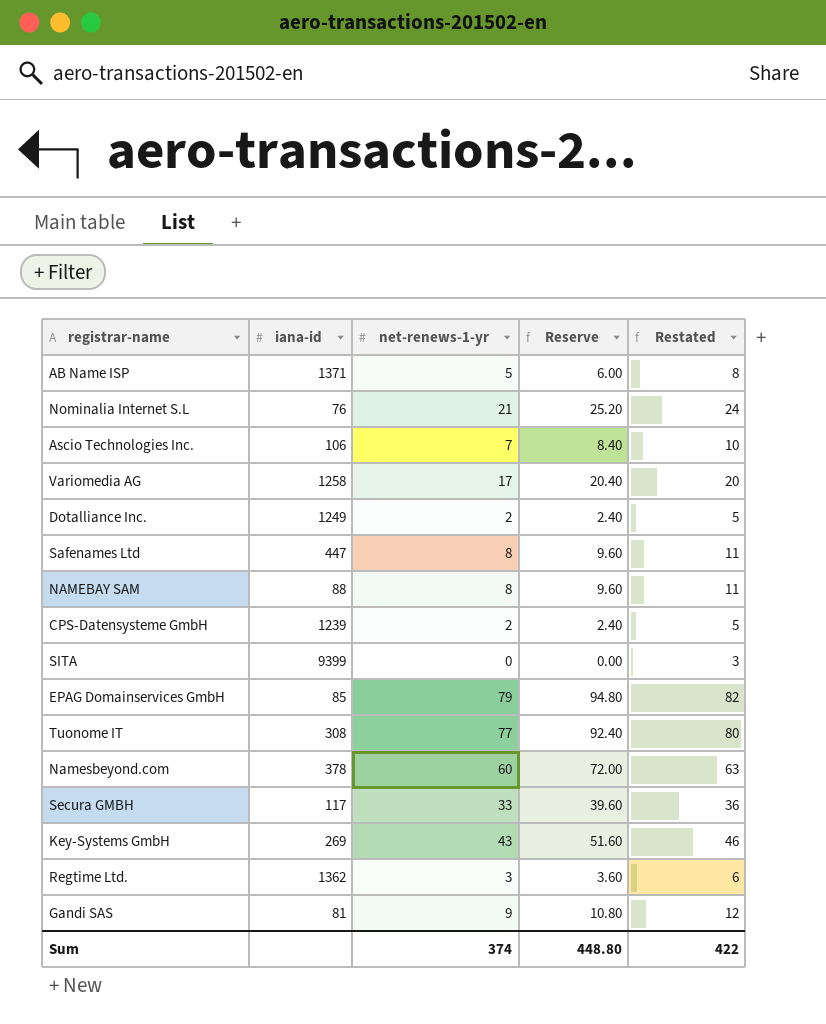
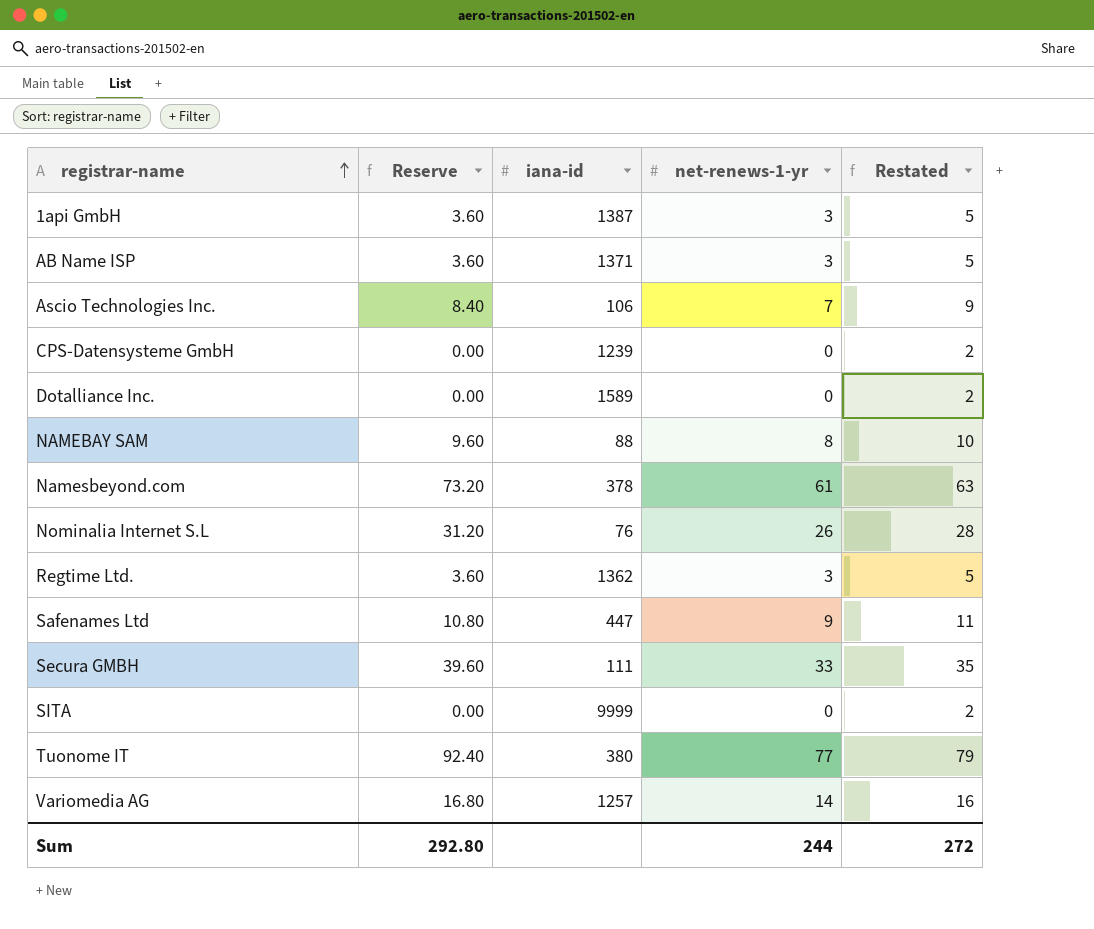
row order: none -> registrar-name ascending
column Reserve | position: 4 -> 2
column Restated | formula: [net-renews-1-yr] + 3 -> [net-renews-1-yr] + 2
row EPAG Domainservices GmbH: 85 | 79 | 94.80 | 82 -> none
row Key-Systems GmbH: 269 | 43 | 51.60 | 46 -> none
row Gandi SAS: 81 | 9 | 10.80 | 12 -> none
row 1api GmbH: none -> 3.60 | 1387 | 3 | 5
AB Name ISP | Reserve: 6.00 -> 3.60
AB Name ISP | net-renews-1-yr: 5 -> 3
CPS-Datensysteme GmbH | Reserve: 2.40 -> 0.00
CPS-Datensysteme GmbH | net-renews-1-yr: 2 -> 0
Dotalliance Inc. | Reserve: 2.40 -> 0.00
Dotalliance Inc. | iana-id: 1249 -> 1589
Dotalliance Inc. | net-renews-1-yr: 2 -> 0
Namesbeyond.com | Reserve: 72.00 -> 73.20
Namesbeyond.com | net-renews-1-yr: 60 -> 61
Nominalia Internet S.L | Reserve: 25.20 -> 31.20
Nominalia Internet S.L | net-renews-1-yr: 21 -> 26
Safenames Ltd | Reserve: 9.60 -> 10.80
Safenames Ltd | net-renews-1-yr: 8 -> 9
Secura GMBH | iana-id: 117 -> 111
SITA | iana-id: 9399 -> 9999
Tuonome IT | iana-id: 308 -> 380
Variomedia AG | Reserve: 20.40 -> 16.80
Variomedia AG | iana-id: 1258 -> 1257
Variomedia AG | net-renews-1-yr: 17 -> 14
Sum | Reserve: 448.80 -> 292.80
Sum | net-renews-1-yr: 374 -> 244
Sum | Restated: 422 -> 272

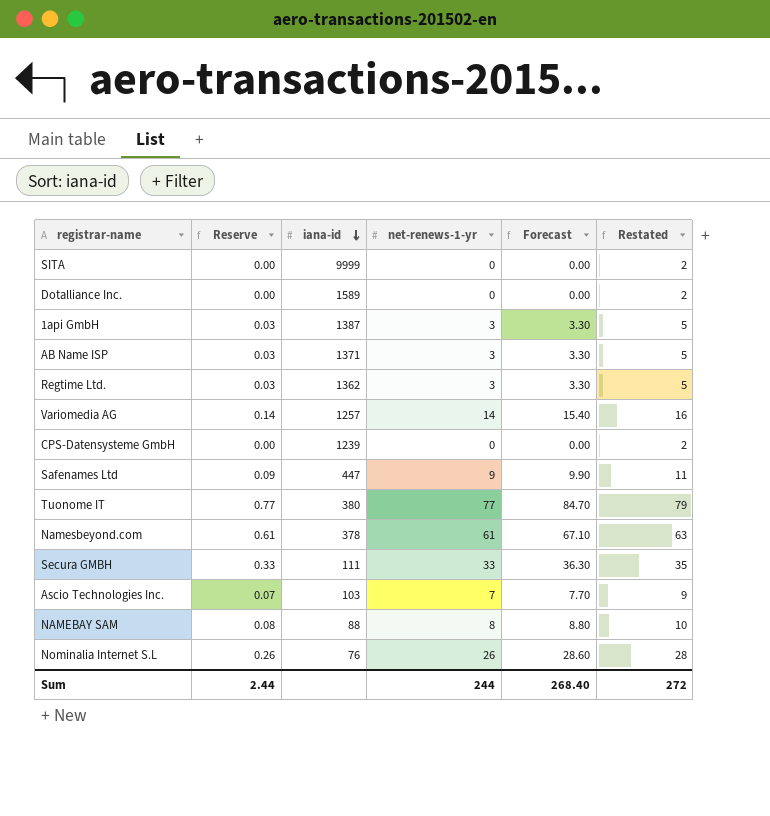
row order: registrar-name ascending -> iana-id descending
column Reserve | formula: [net-renews-1-yr] * 1.2 -> [net-renews-1-yr] * 0.01
column Forecast | formula: none -> [net-renews-1-yr] * 1.1
Ascio Technologies Inc. | iana-id: 106 -> 103
Sum | Reserve: 292.80 -> 2.44

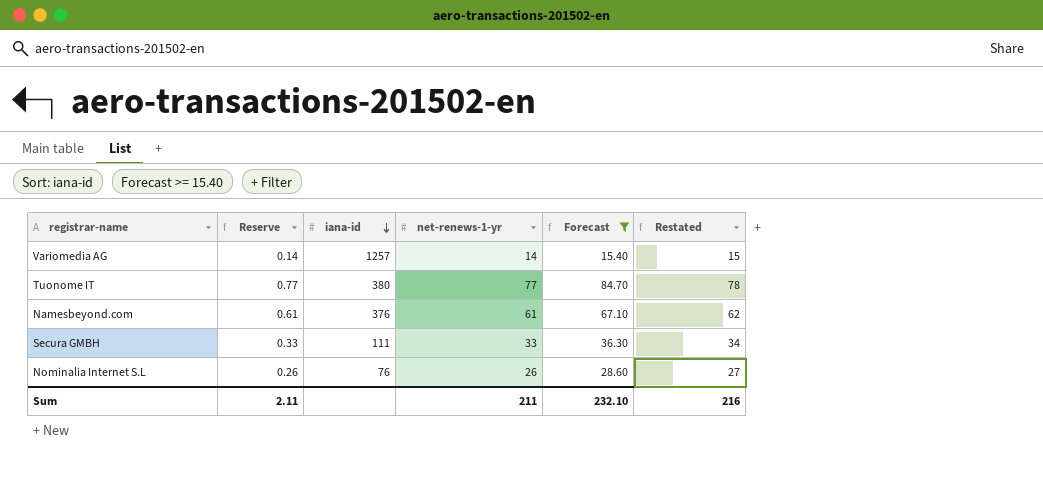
filter: none -> Forecast >= 15.40
column Restated | formula: [net-renews-1-yr] + 2 -> [net-renews-1-yr] + 1
Namesbeyond.com | iana-id: 378 -> 376
Sum | Reserve: 2.44 -> 2.11
Sum | net-renews-1-yr: 244 -> 211
Sum | Forecast: 268.40 -> 232.10
Sum | Restated: 272 -> 216

